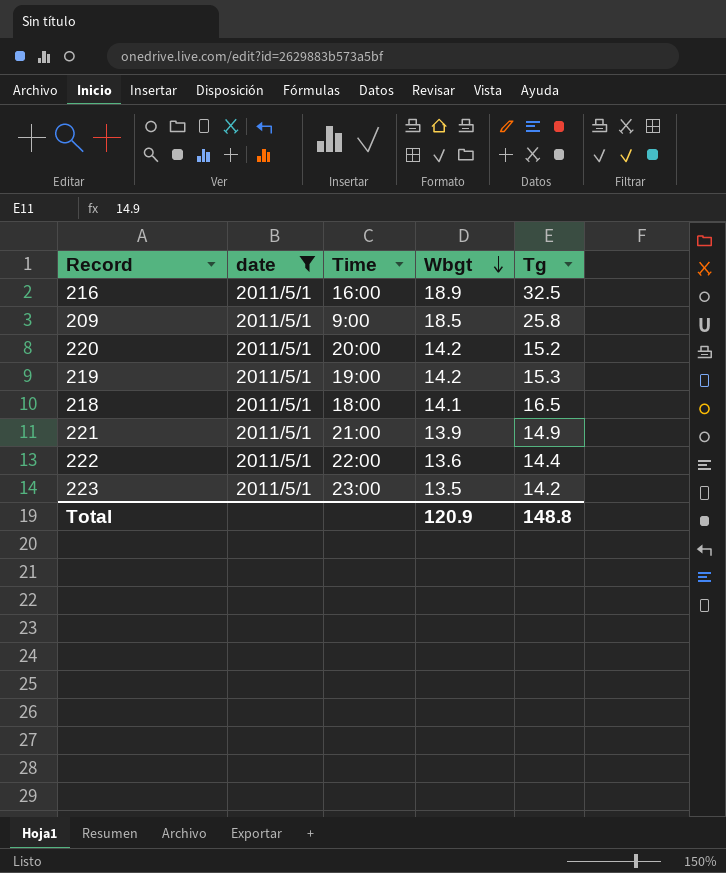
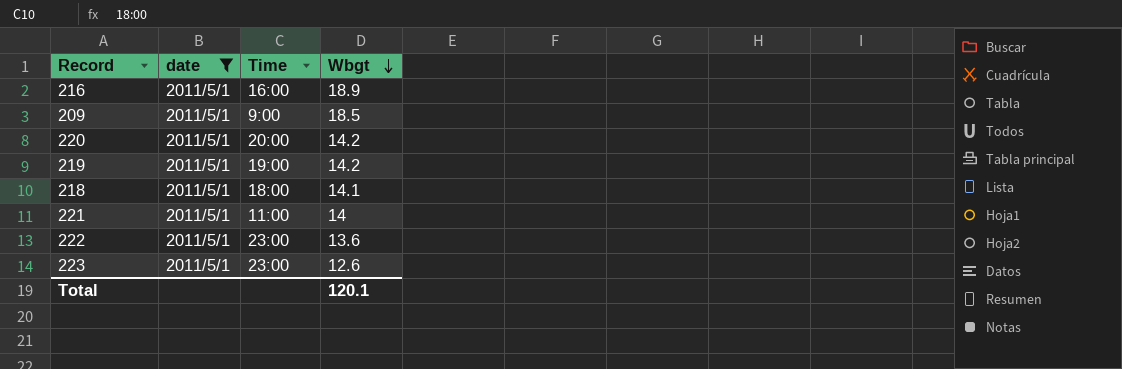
column Tg | position: 5 -> none
221 | Time: 21:00 -> 11:00
221 | Wbgt: 13.9 -> 14
222 | Time: 22:00 -> 23:00
223 | Wbgt: 13.5 -> 12.6
Total | Wbgt: 120.9 -> 120.1

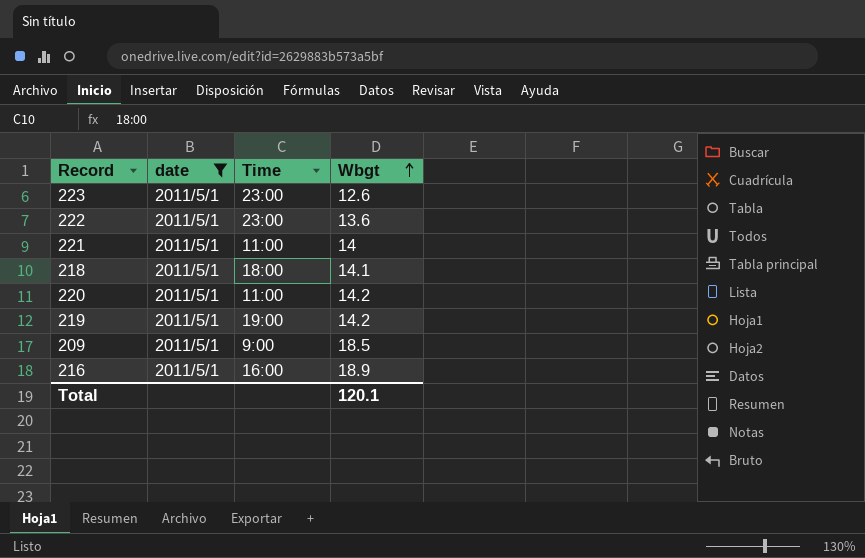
row order: Wbgt descending -> Wbgt ascending
220 | Time: 20:00 -> 11:00

